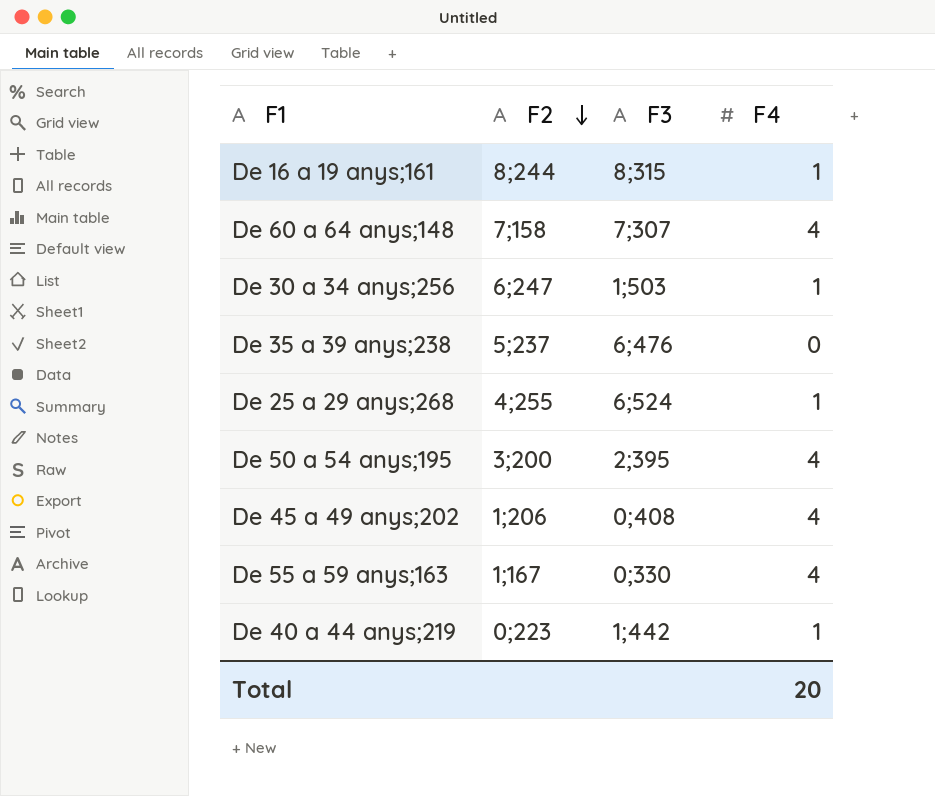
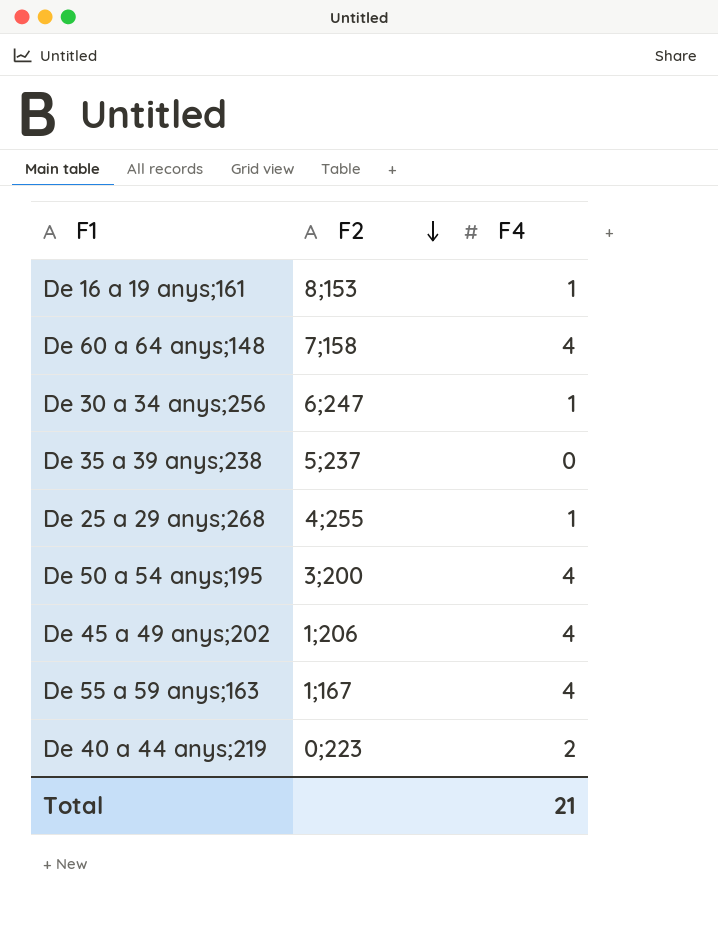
column F3 | position: 3 -> none
De 16 a 19 anys;161 | F2: 8;244 -> 8;153
De 40 a 44 anys;219 | F4: 1 -> 2
Total | F4: 20 -> 21

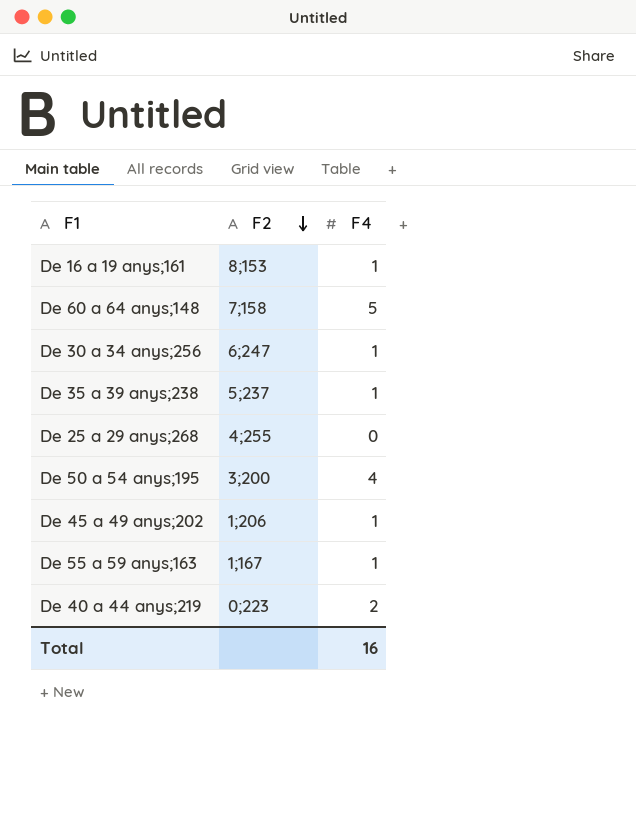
De 60 a 64 anys;148 | F4: 4 -> 5
De 35 a 39 anys;238 | F4: 0 -> 1
De 25 a 29 anys;268 | F4: 1 -> 0
De 45 a 49 anys;202 | F4: 4 -> 1
De 55 a 59 anys;163 | F4: 4 -> 1
Total | F4: 21 -> 16

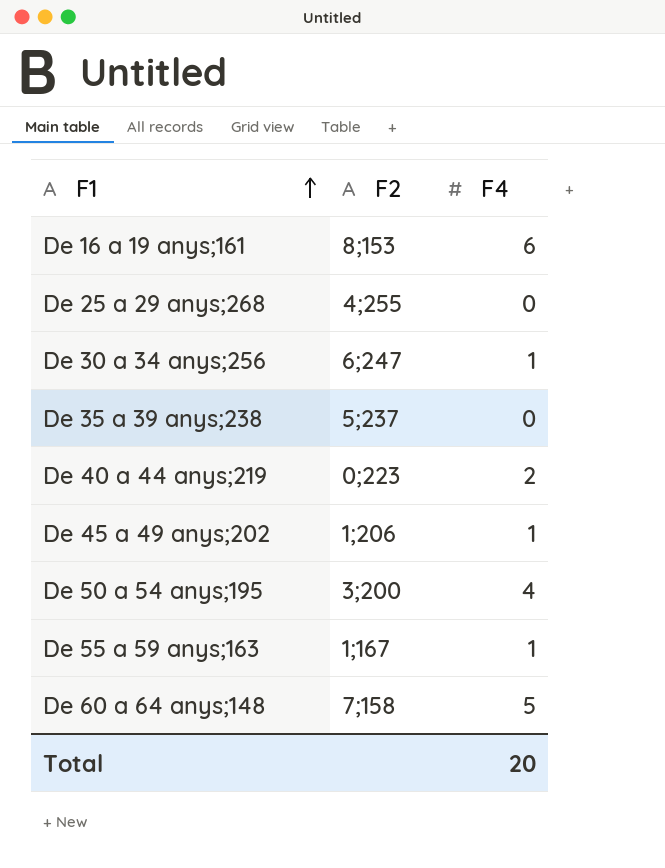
row order: F2 descending -> F1 ascending
De 16 a 19 anys;161 | F4: 1 -> 6
De 35 a 39 anys;238 | F4: 1 -> 0
Total | F4: 16 -> 20

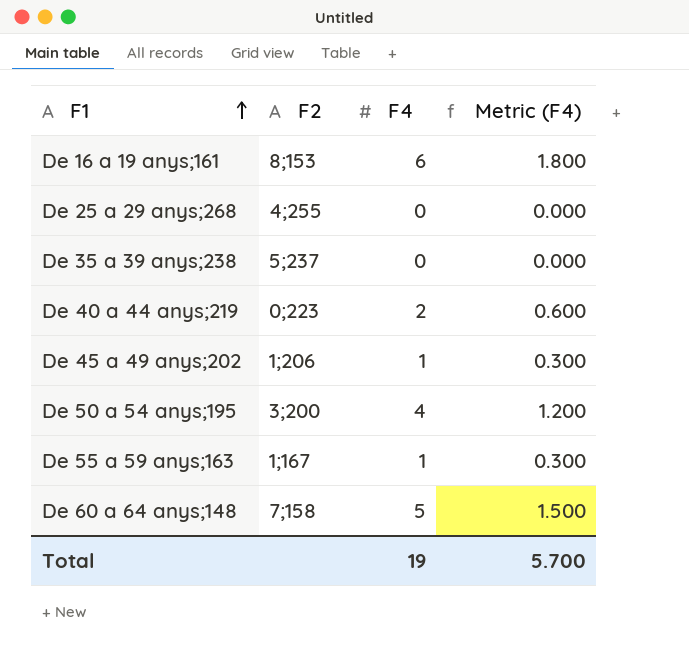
column Metric (F4) | formula: none -> [F4] * 0.3
row De 30 a 34 anys;256: 6;247 | 1 -> none
Total | F4: 20 -> 19

